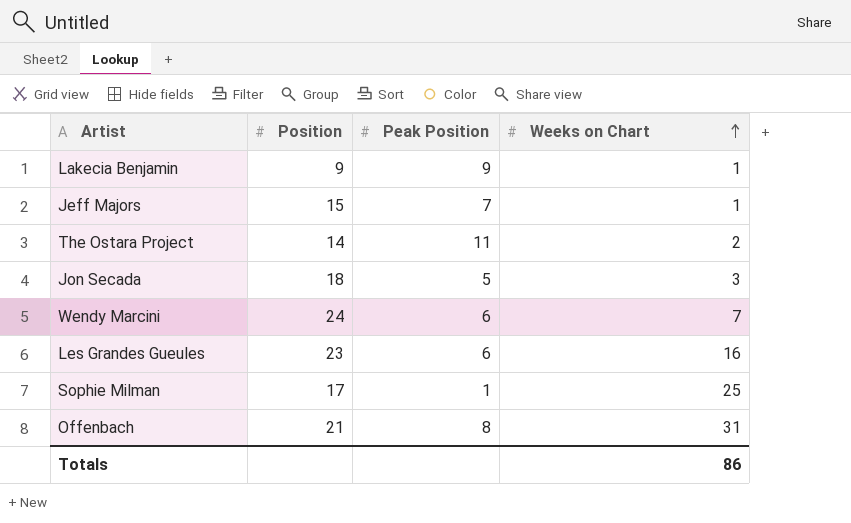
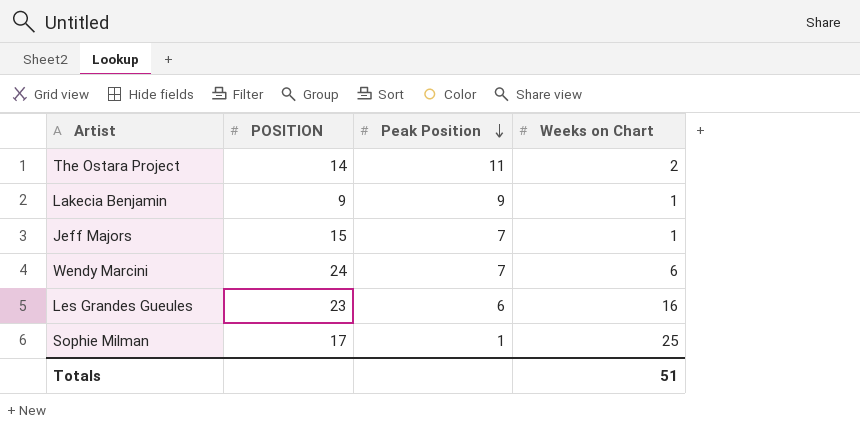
row order: Weeks on Chart ascending -> Peak Position descending
column name: Position -> POSITION
row Jon Secada: 18 | 5 | 3 -> none
row Offenbach: 21 | 8 | 31 -> none
Wendy Marcini | Peak Position: 6 -> 7
Wendy Marcini | Weeks on Chart: 7 -> 6
Totals | Weeks on Chart: 86 -> 51

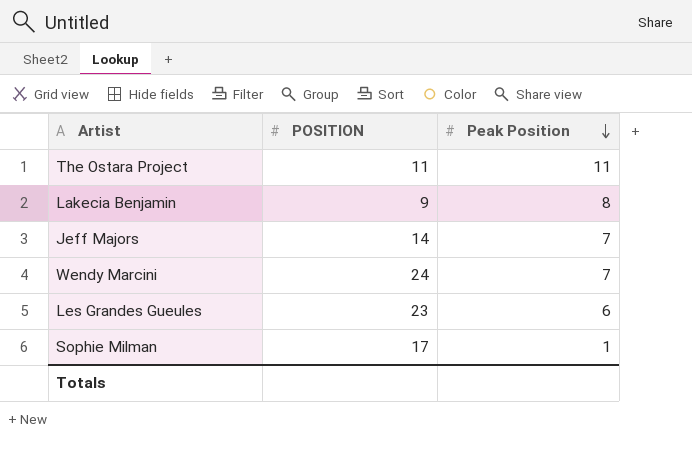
column Weeks on Chart | position: 4 -> none
The Ostara Project | POSITION: 14 -> 11
Lakecia Benjamin | Peak Position: 9 -> 8
Jeff Majors | POSITION: 15 -> 14

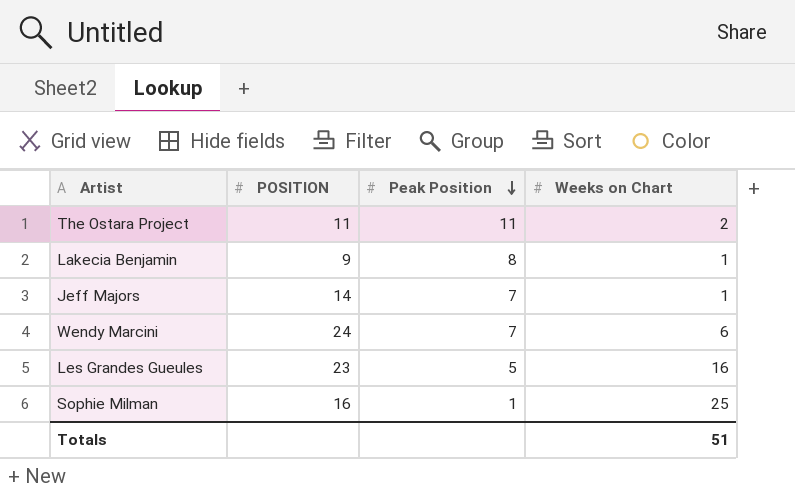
column Weeks on Chart | position: none -> 4
Les Grandes Gueules | Peak Position: 6 -> 5
Sophie Milman | POSITION: 17 -> 16

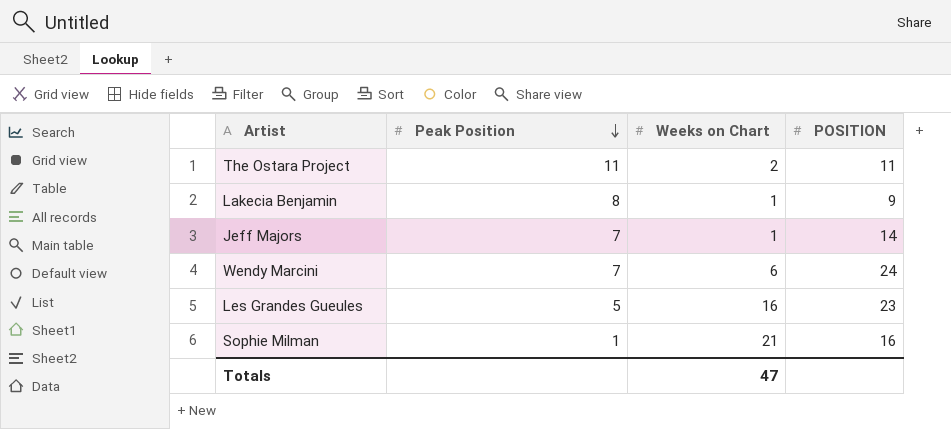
column POSITION | position: 2 -> 4
Sophie Milman | Weeks on Chart: 25 -> 21
Totals | Weeks on Chart: 51 -> 47

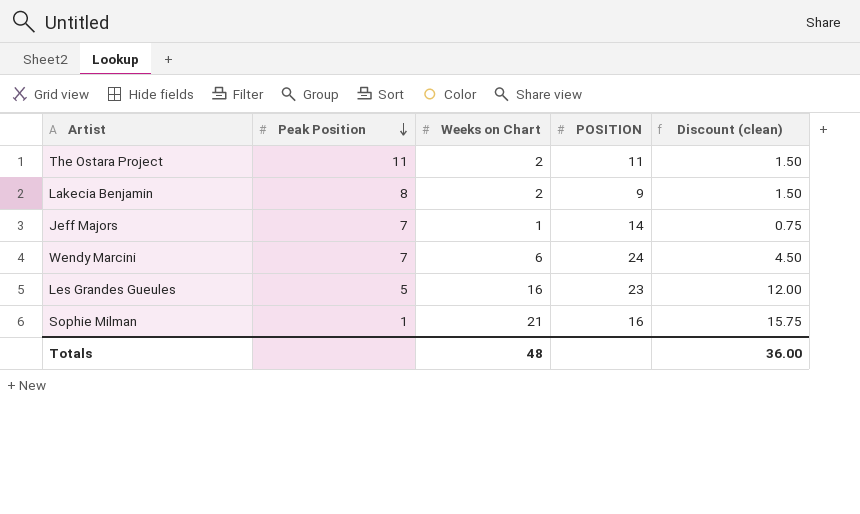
column Discount (clean) | formula: none -> [Weeks on Chart] * 0.75
Lakecia Benjamin | Weeks on Chart: 1 -> 2
Totals | Weeks on Chart: 47 -> 48

